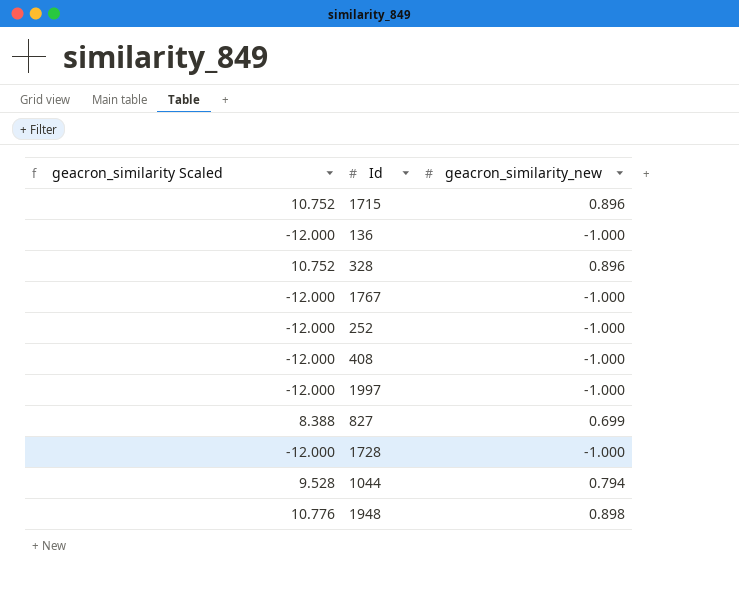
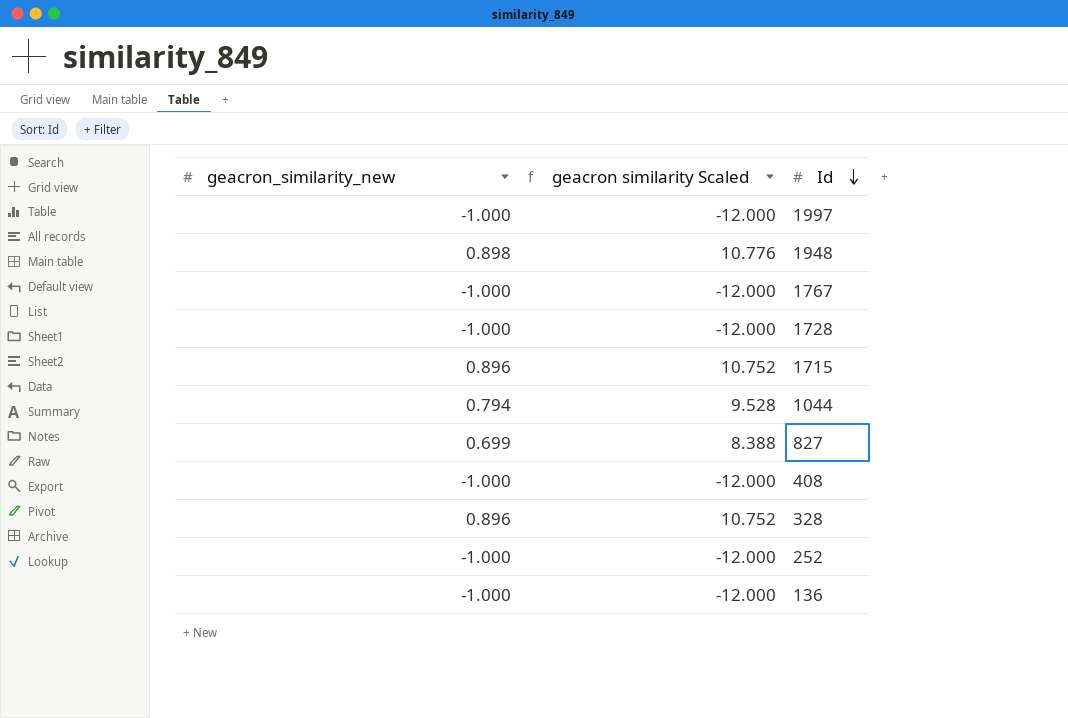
row order: none -> Id descending
column geacron_similarity_new | position: 3 -> 1
column name: geacron_similarity Scaled -> geacron similarity Scaled

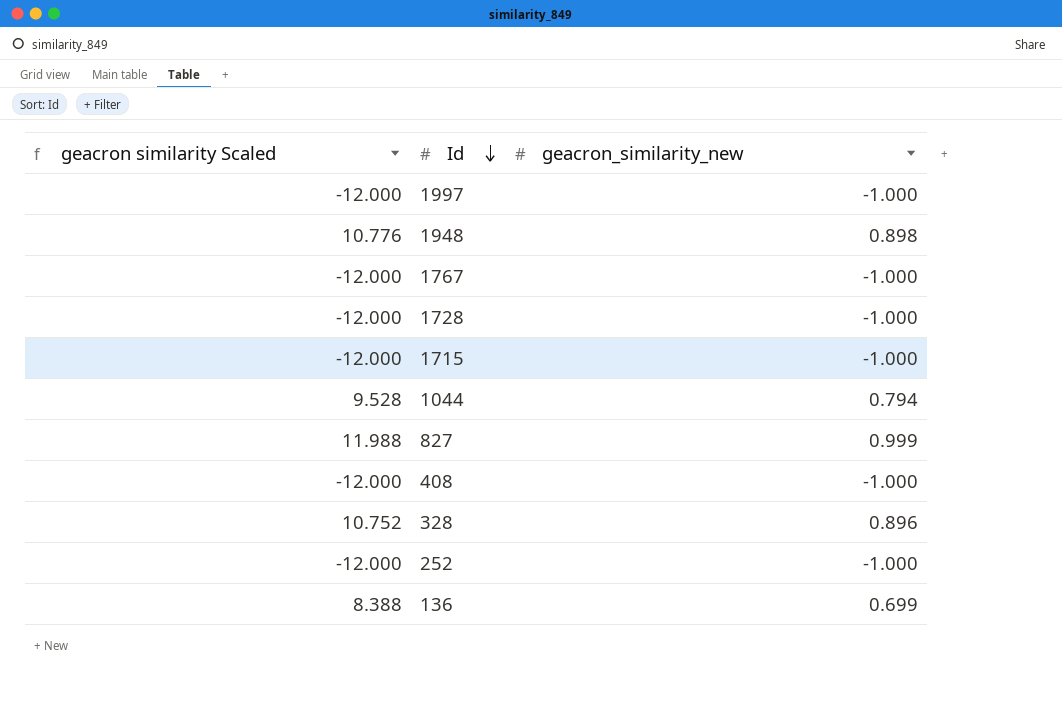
column geacron_similarity_new | position: 1 -> 3
1715 | geacron similarity Scaled: 10.752 -> -12.000
1715 | geacron_similarity_new: 0.896 -> -1.000
827 | geacron similarity Scaled: 8.388 -> 11.988
827 | geacron_similarity_new: 0.699 -> 0.999
136 | geacron similarity Scaled: -12.000 -> 8.388
136 | geacron_similarity_new: -1.000 -> 0.699

